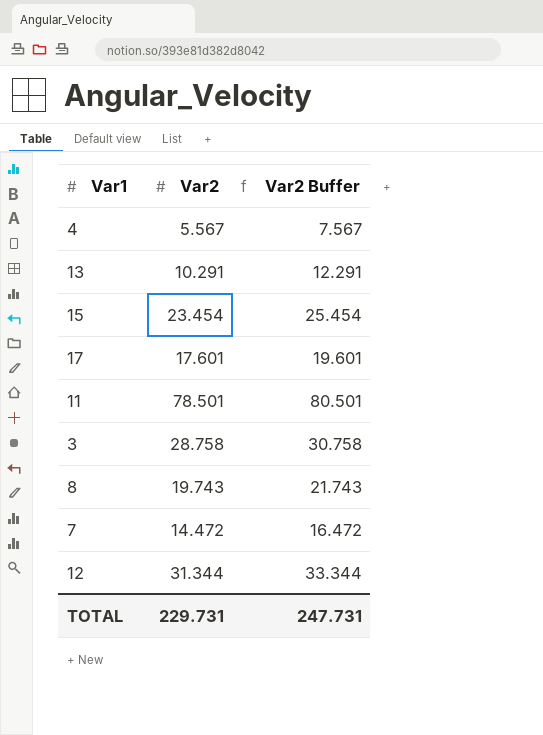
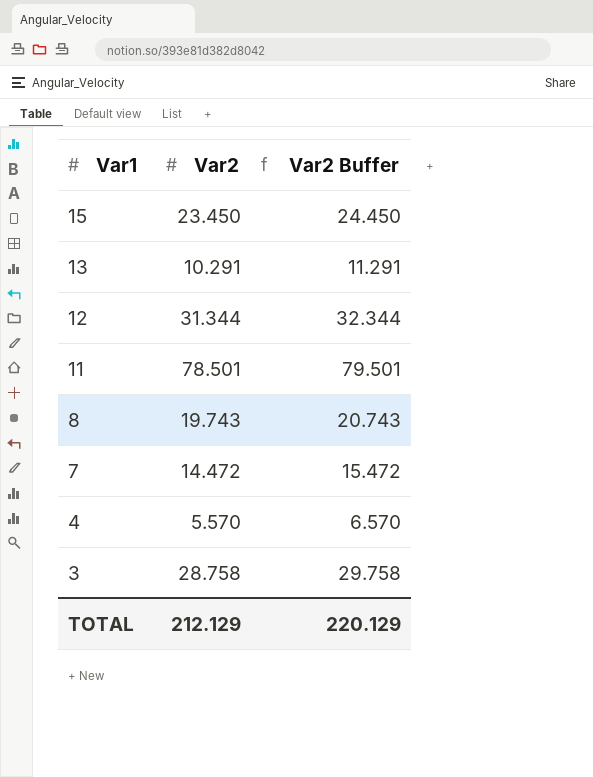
row order: none -> Var1 descending
column Var2 Buffer | formula: [Var2] + 2 -> [Var2] + 1
row 17: 17.601 | 19.601 -> none
15 | Var2: 23.454 -> 23.450
4 | Var2: 5.567 -> 5.570
TOTAL | Var2: 229.731 -> 212.129
TOTAL | Var2 Buffer: 247.731 -> 220.129

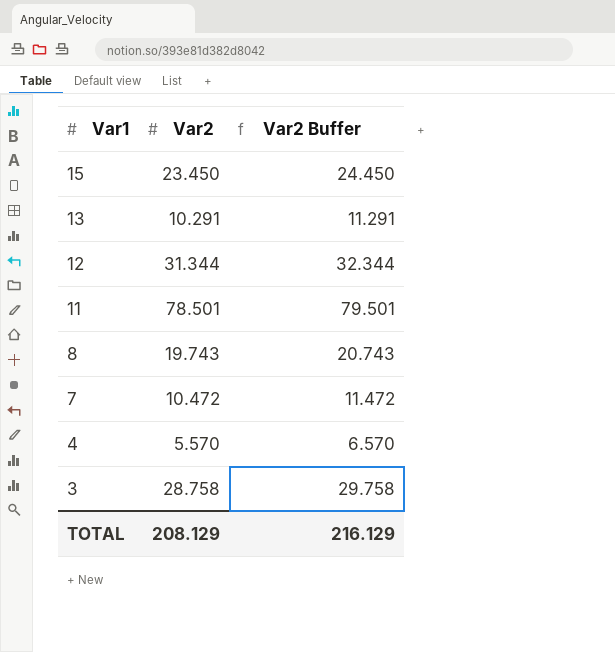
7 | Var2: 14.472 -> 10.472
7 | Var2 Buffer: 15.472 -> 11.472
TOTAL | Var2: 212.129 -> 208.129
TOTAL | Var2 Buffer: 220.129 -> 216.129

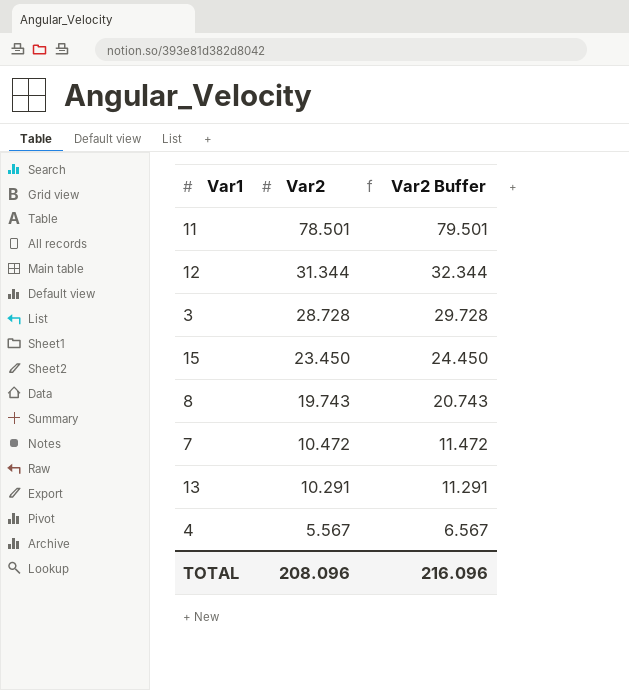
row order: Var1 descending -> Var2 descending
3 | Var2: 28.758 -> 28.728
3 | Var2 Buffer: 29.758 -> 29.728
4 | Var2: 5.570 -> 5.567
4 | Var2 Buffer: 6.570 -> 6.567
TOTAL | Var2: 208.129 -> 208.096
TOTAL | Var2 Buffer: 216.129 -> 216.096

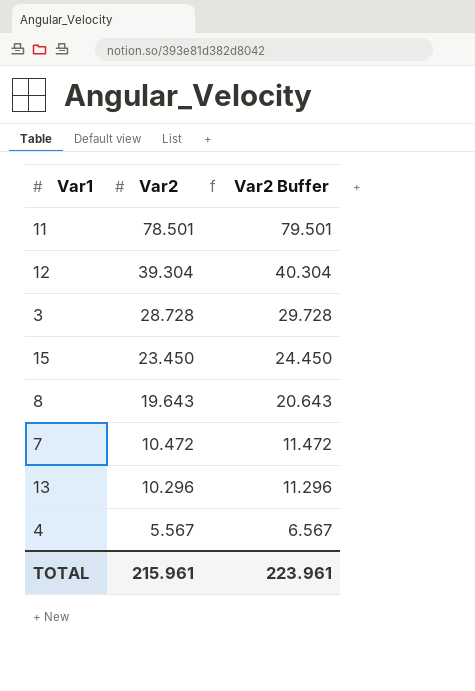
12 | Var2: 31.344 -> 39.304
12 | Var2 Buffer: 32.344 -> 40.304
8 | Var2: 19.743 -> 19.643
8 | Var2 Buffer: 20.743 -> 20.643
13 | Var2: 10.291 -> 10.296
13 | Var2 Buffer: 11.291 -> 11.296
TOTAL | Var2: 208.096 -> 215.961
TOTAL | Var2 Buffer: 216.096 -> 223.961

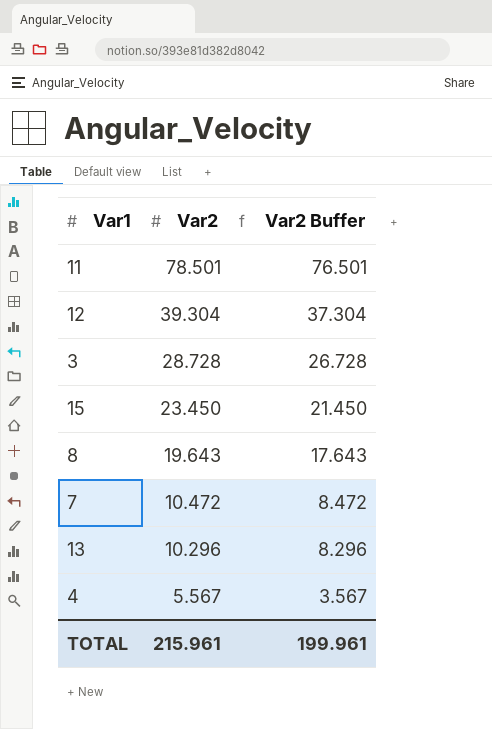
column Var2 Buffer | formula: [Var2] + 1 -> [Var2] - 2
TOTAL | Var2 Buffer: 223.961 -> 199.961

